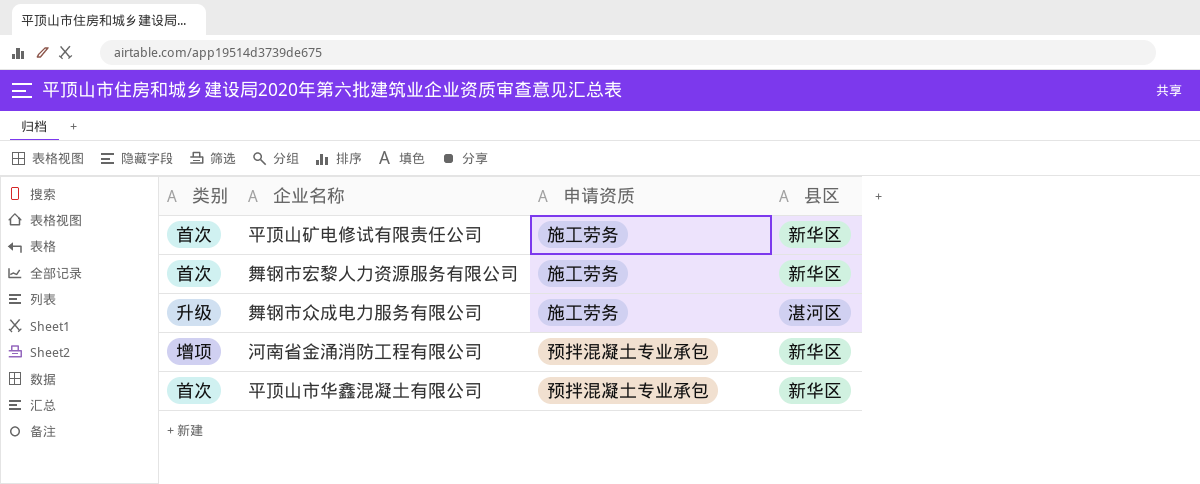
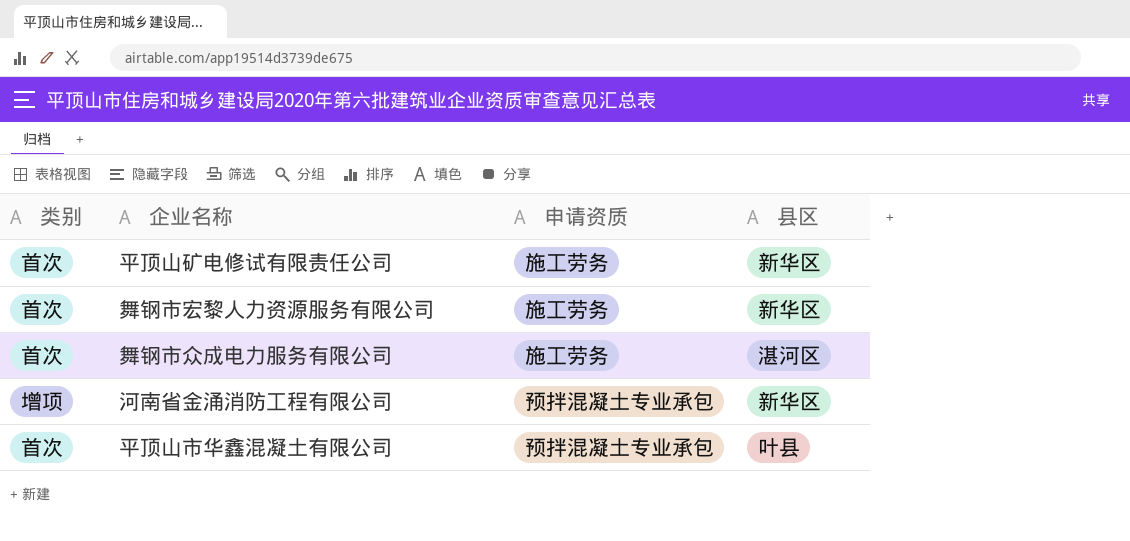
舞钢市众成电力服务有限公司 | 类别: 升级 -> 首次
平顶山市华鑫混凝土有限公司 | 县区: 新华区 -> 叶县

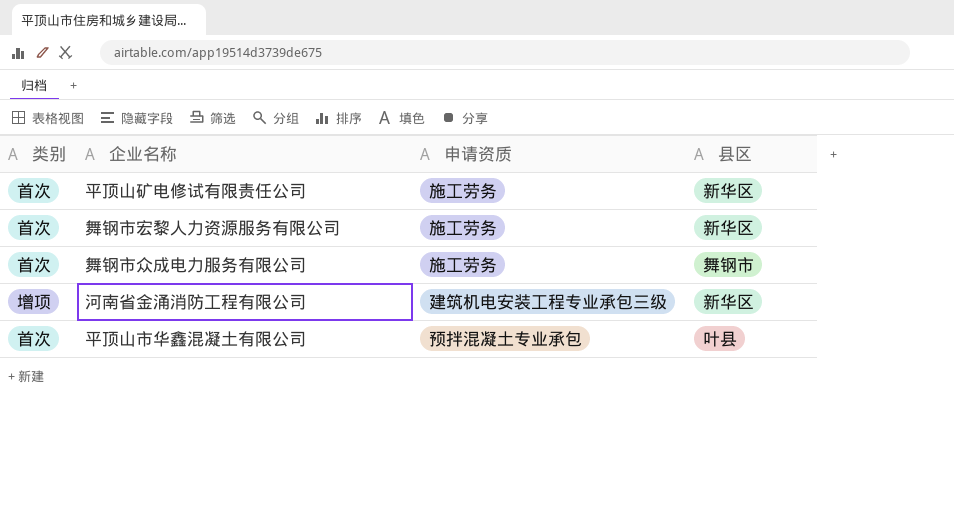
舞钢市众成电力服务有限公司 | 县区: 湛河区 -> 舞钢市
河南省金涌消防工程有限公司 | 申请资质: 预拌混凝土专业承包 -> 建筑机电安装工程专业承包三级

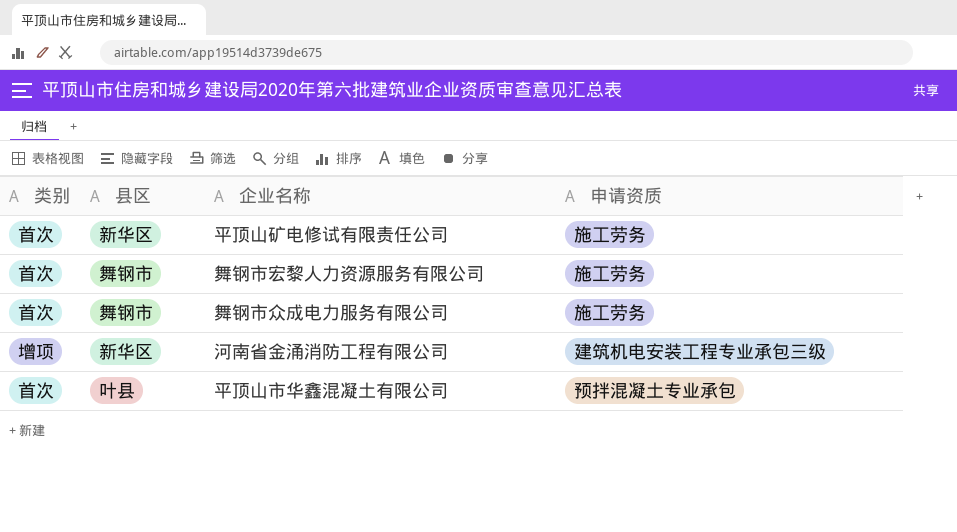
column 县区 | position: 4 -> 2
舞钢市宏黎人力资源服务有限公司 | 县区: 新华区 -> 舞钢市

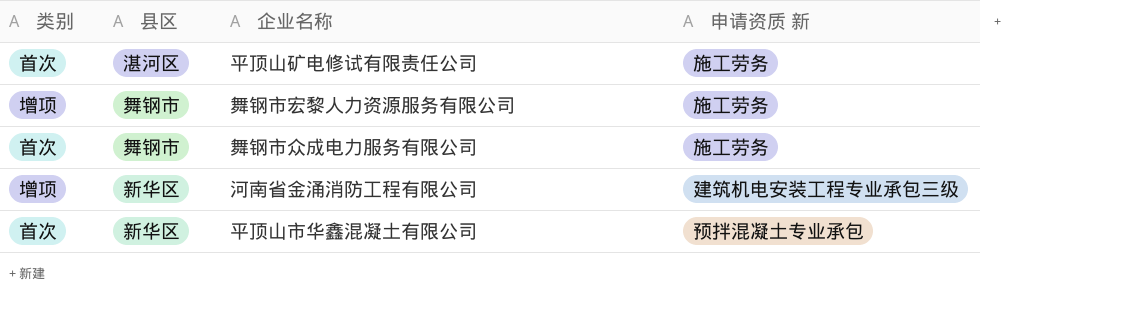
column name: 申请资质 -> 申请资质 新
平顶山矿电修试有限责任公司 | 县区: 新华区 -> 湛河区
舞钢市宏黎人力资源服务有限公司 | 类别: 首次 -> 增项
平顶山市华鑫混凝土有限公司 | 县区: 叶县 -> 新华区

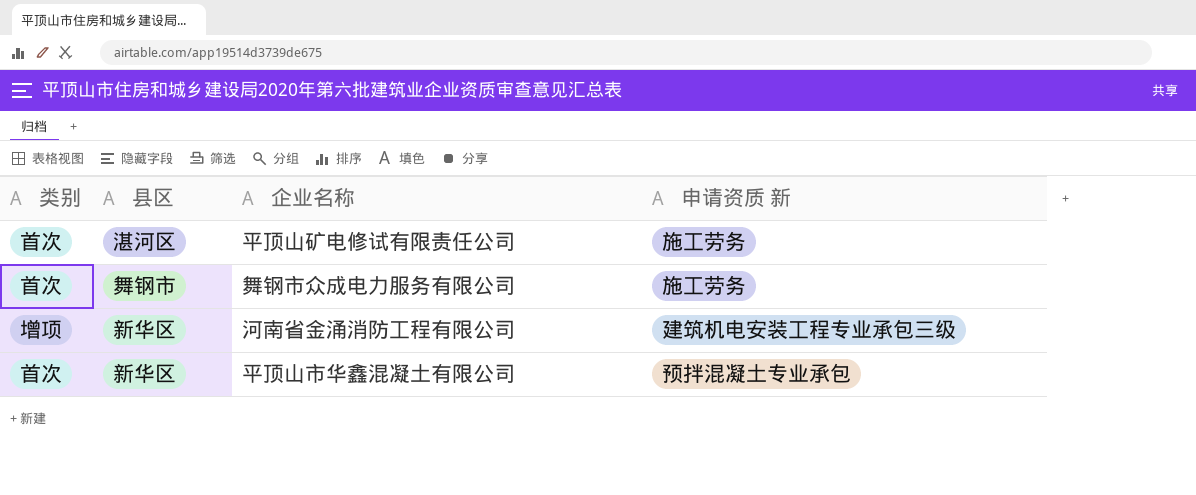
row 舞钢市宏黎人力资源服务有限公司: 增项 | 舞钢市 | 施工劳务 -> none

